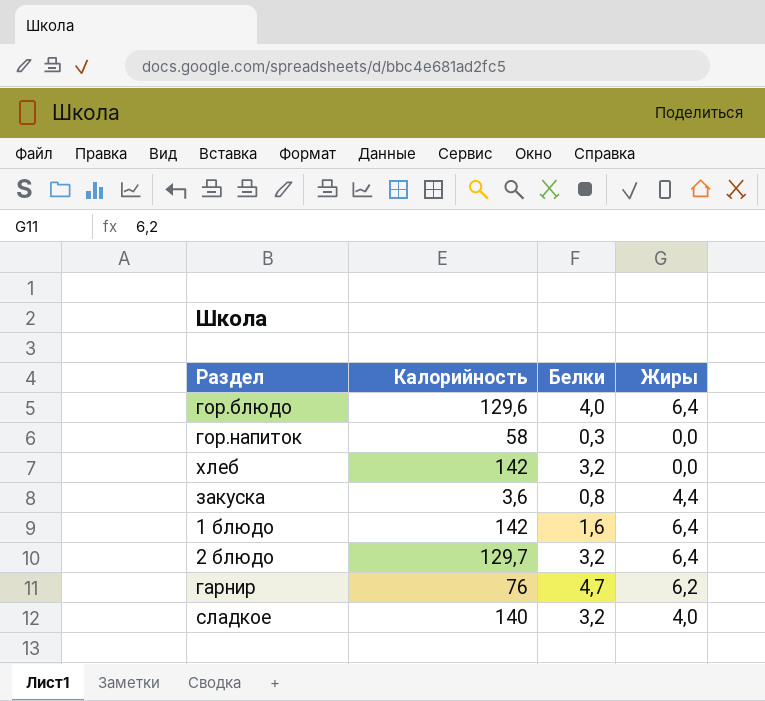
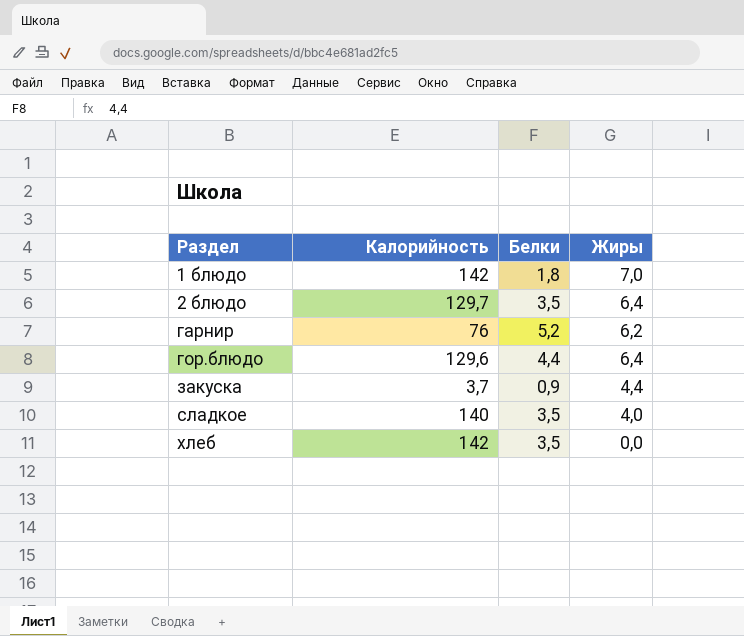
row order: none -> Раздел ascending
row гор.напиток: 58 | 0,3 | 0,0 -> none
1 блюдо | Белки: 1,6 -> 1,8
1 блюдо | Жиры: 6,4 -> 7,0
2 блюдо | Белки: 3,2 -> 3,5
гарнир | Белки: 4,7 -> 5,2
гор.блюдо | Белки: 4,0 -> 4,4
закуска | Калорийность: 3,6 -> 3,7
закуска | Белки: 0,8 -> 0,9
сладкое | Белки: 3,2 -> 3,5
хлеб | Белки: 3,2 -> 3,5

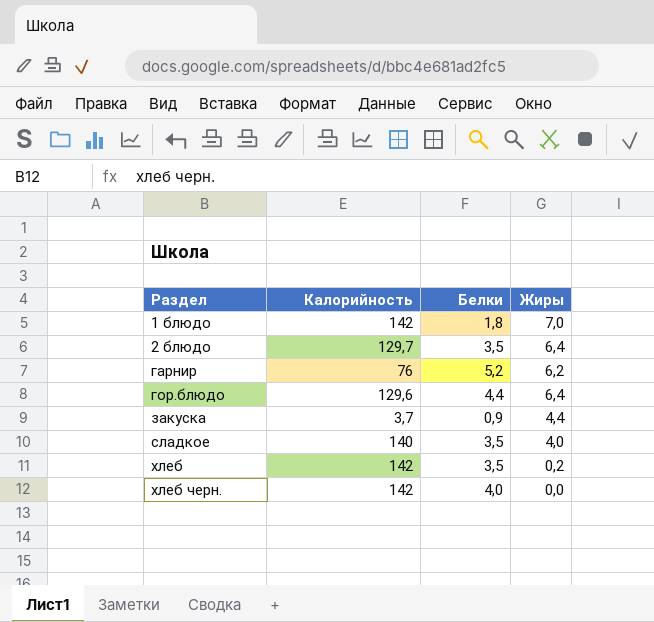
хлеб | Жиры: 0,0 -> 0,2
row хлеб черн.: none -> 142 | 4,0 | 0,0

